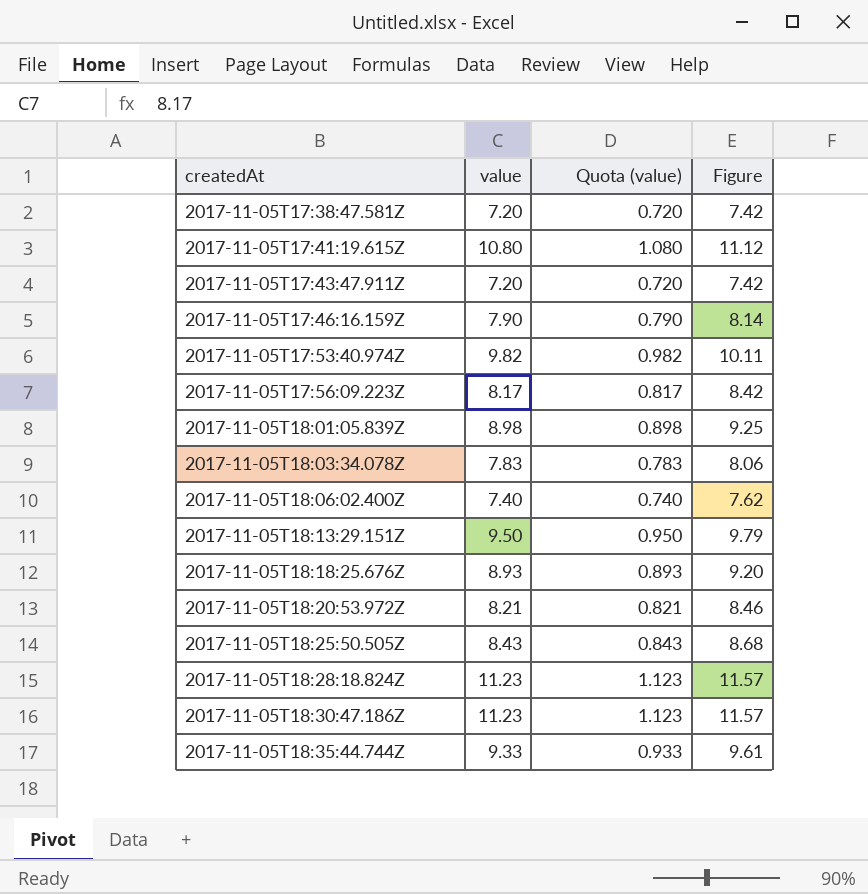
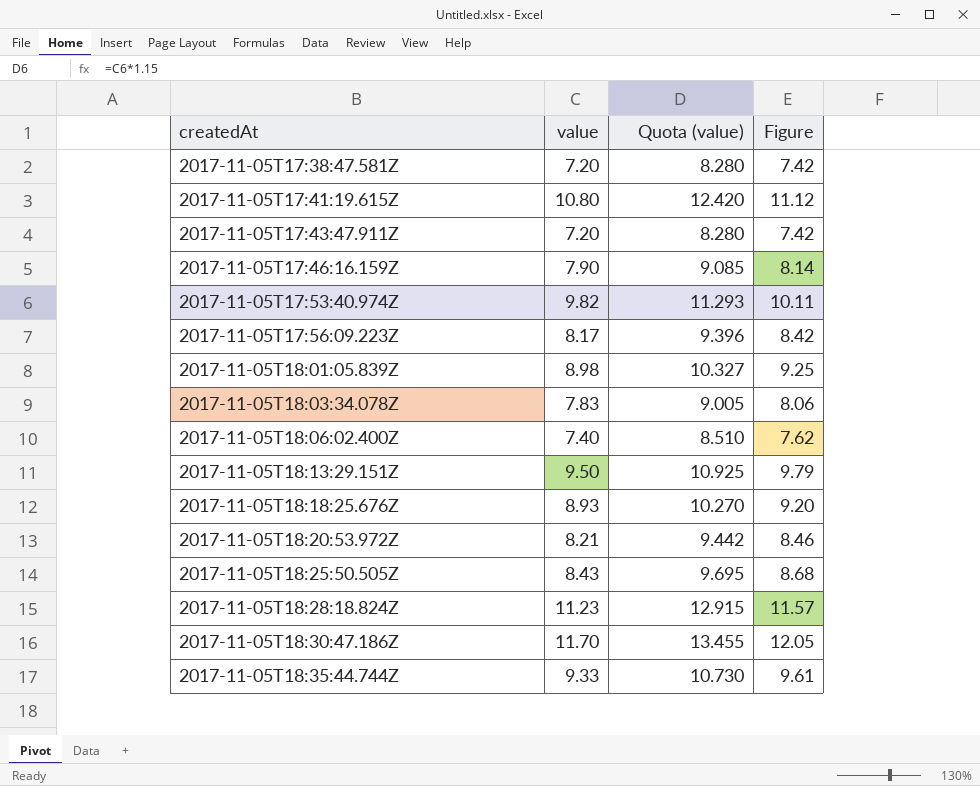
column Quota (value) | formula: [value] * 0.1 -> [value] * 1.15
2017-11-05T18:30:47.186Z | value: 11.23 -> 11.70
2017-11-05T18:30:47.186Z | Figure: 11.57 -> 12.05

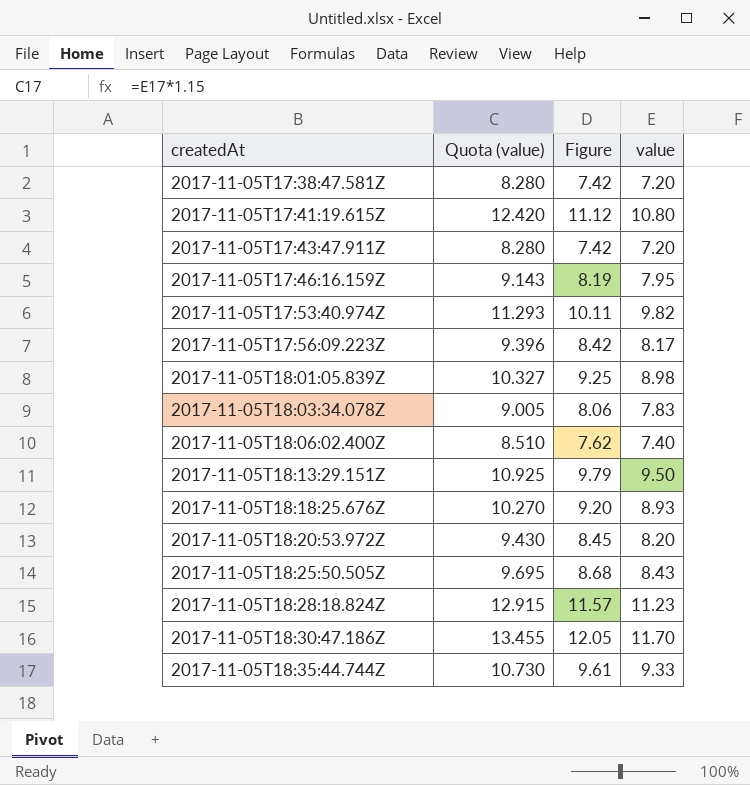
column value | position: 2 -> 4
2017-11-05T17:46:16.159Z | Quota (value): 9.085 -> 9.143
2017-11-05T17:46:16.159Z | Figure: 8.14 -> 8.19
2017-11-05T17:46:16.159Z | value: 7.90 -> 7.95
2017-11-05T18:20:53.972Z | Quota (value): 9.442 -> 9.430
2017-11-05T18:20:53.972Z | Figure: 8.46 -> 8.45
2017-11-05T18:20:53.972Z | value: 8.21 -> 8.20

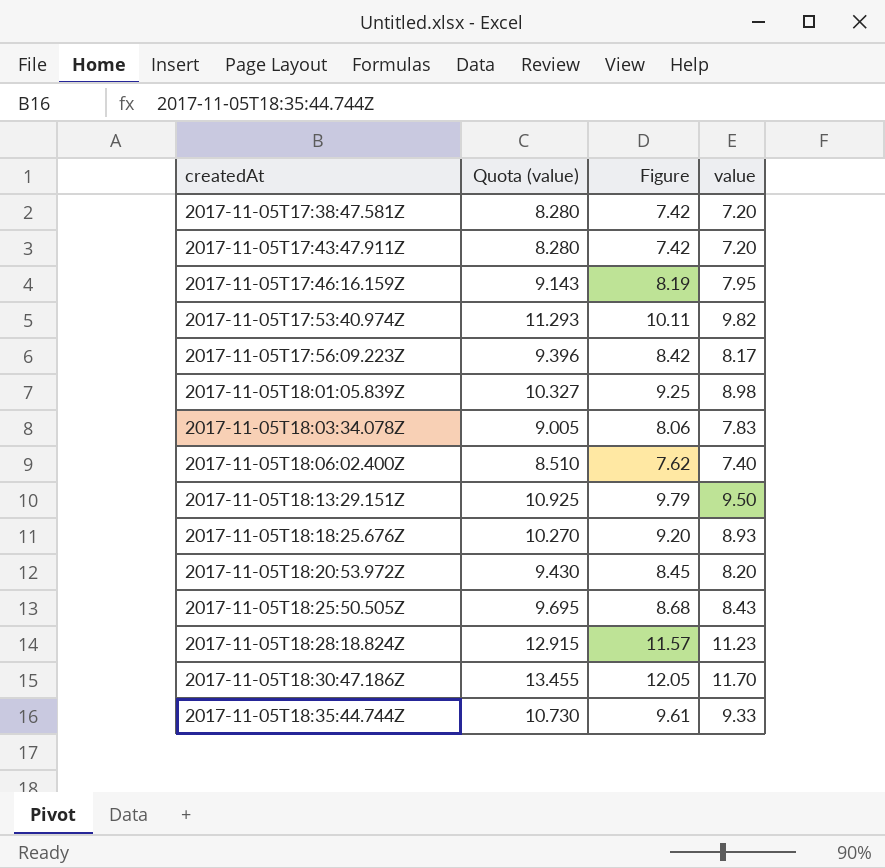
row 2017-11-05T17:41:19.615Z: 12.420 | 11.12 | 10.80 -> none

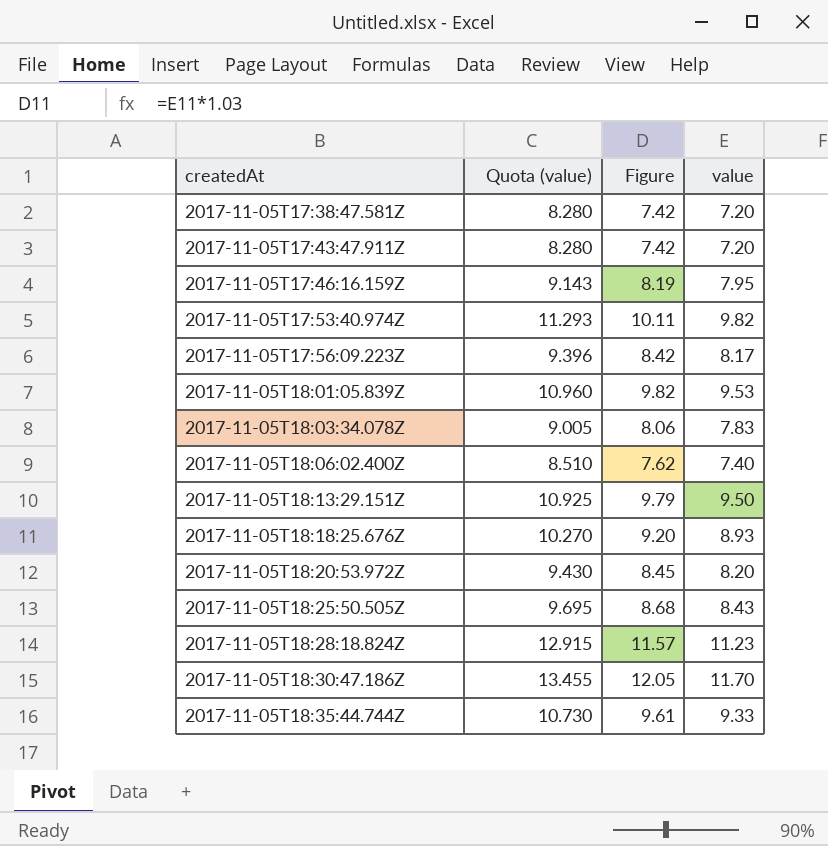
2017-11-05T18:01:05.839Z | Quota (value): 10.327 -> 10.960
2017-11-05T18:01:05.839Z | Figure: 9.25 -> 9.82
2017-11-05T18:01:05.839Z | value: 8.98 -> 9.53

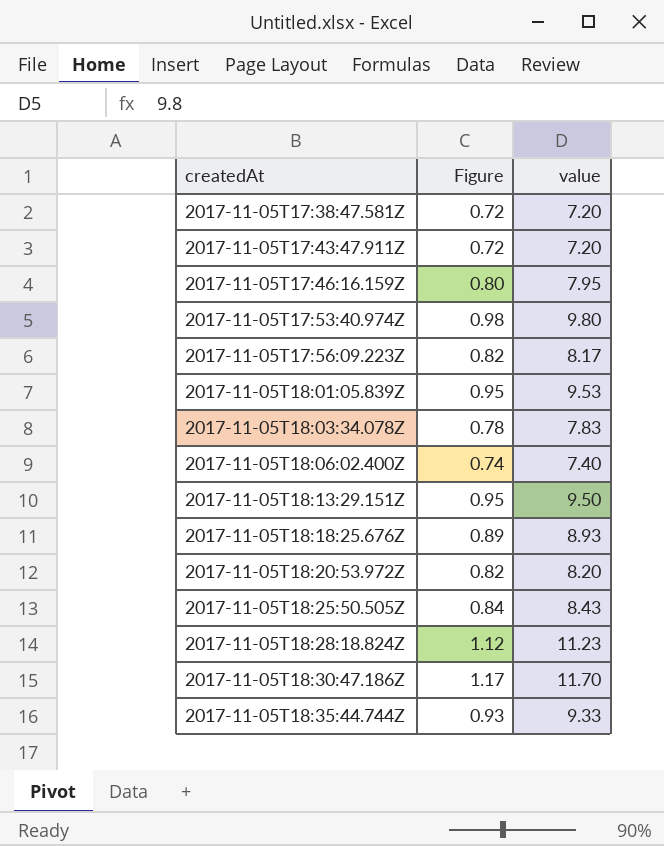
column Quota (value) | formula: [value] * 1.15 -> none
column Figure | formula: [value] * 1.03 -> [value] * 0.1
2017-11-05T17:53:40.974Z | value: 9.82 -> 9.80

